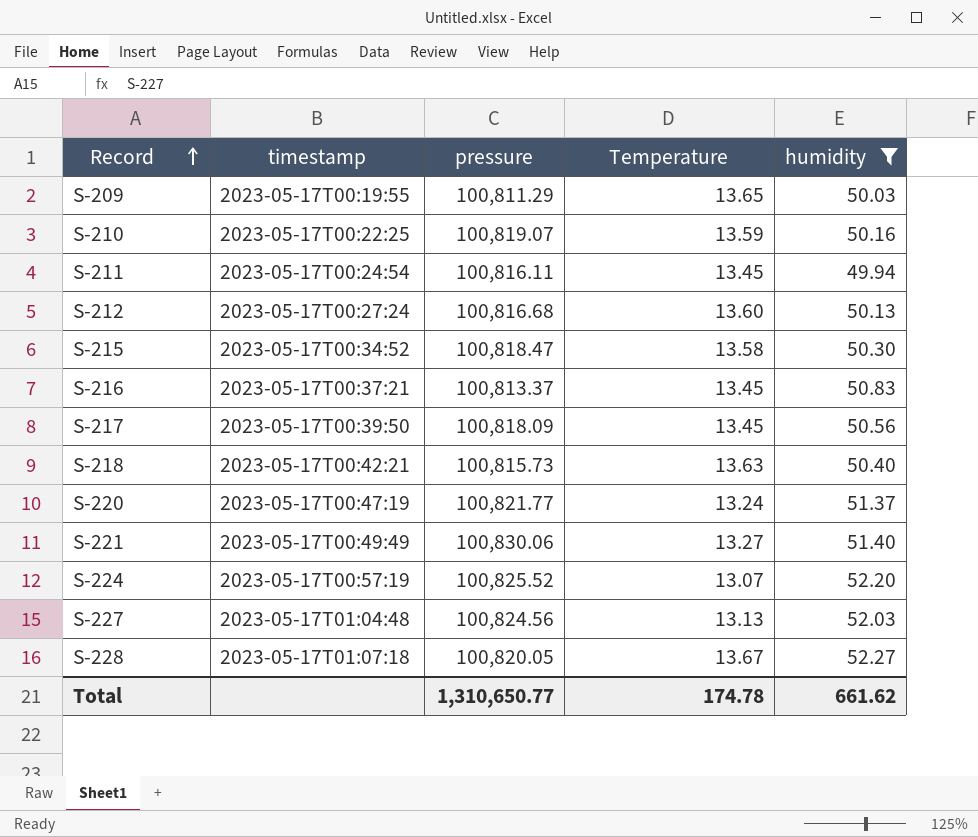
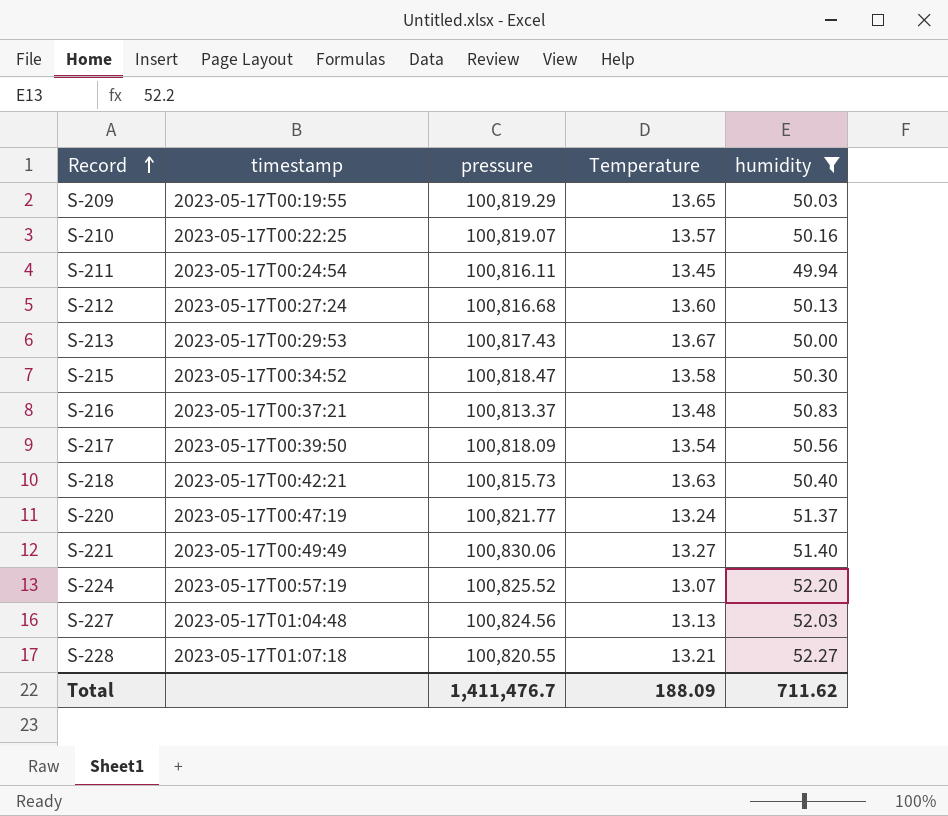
S-209 | pressure: 100,811.29 -> 100,819.29
S-210 | Temperature: 13.59 -> 13.57
row S-213: none -> 2023-05-17T00:29:53 | 100,817.43 | 13.67 | 50.00
S-216 | Temperature: 13.45 -> 13.48
S-217 | Temperature: 13.45 -> 13.54
S-228 | pressure: 100,820.05 -> 100,820.55
S-228 | Temperature: 13.67 -> 13.21
Total | pressure: 1,310,650.77 -> 1,411,476.7
Total | Temperature: 174.78 -> 188.09
Total | humidity: 661.62 -> 711.62

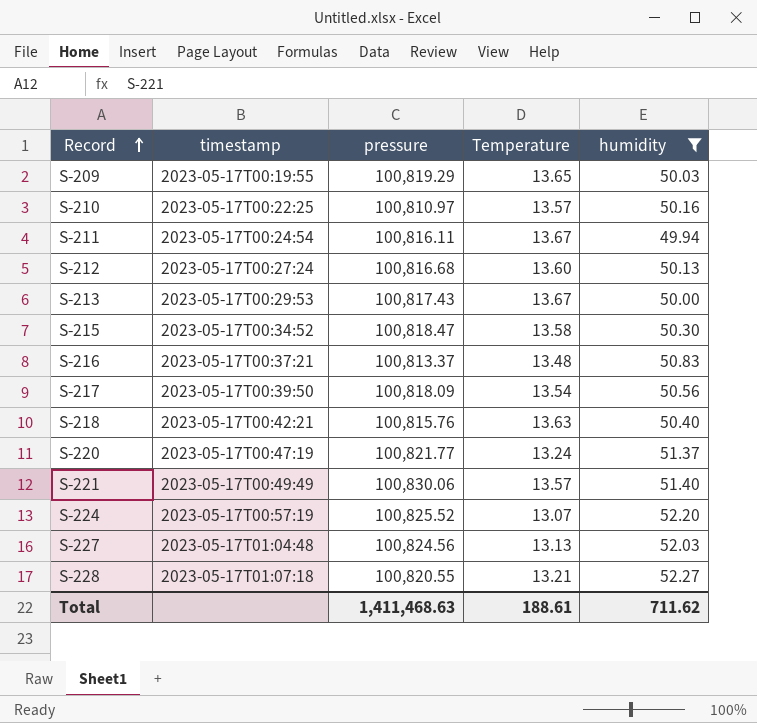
S-210 | pressure: 100,819.07 -> 100,810.97
S-211 | Temperature: 13.45 -> 13.67
S-218 | pressure: 100,815.73 -> 100,815.76
S-221 | Temperature: 13.27 -> 13.57
Total | pressure: 1,411,476.7 -> 1,411,468.63
Total | Temperature: 188.09 -> 188.61

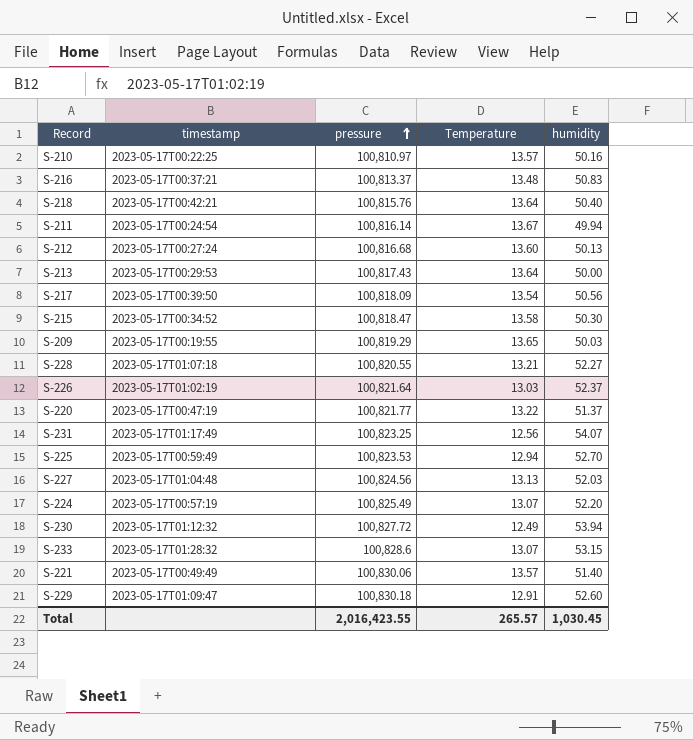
filter: humidity <= 52.27 -> none
row order: Record ascending -> pressure ascending
S-218 | Temperature: 13.63 -> 13.64
S-211 | pressure: 100,816.11 -> 100,816.14
S-213 | Temperature: 13.67 -> 13.64
S-220 | Temperature: 13.24 -> 13.22
S-224 | pressure: 100,825.52 -> 100,825.49
Total | pressure: 1,411,468.63 -> 2,016,423.55
Total | Temperature: 188.61 -> 265.57
Total | humidity: 711.62 -> 1,030.45

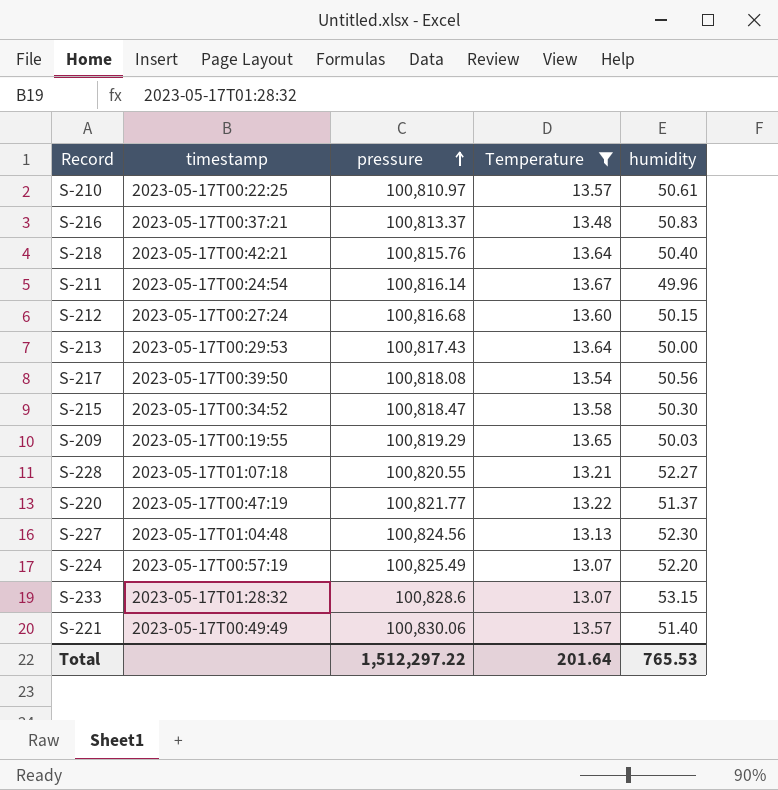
filter: none -> Temperature >= 13.07
S-210 | humidity: 50.16 -> 50.61
S-211 | humidity: 49.94 -> 49.96
S-212 | humidity: 50.13 -> 50.15
S-217 | pressure: 100,818.09 -> 100,818.08
S-227 | humidity: 52.03 -> 52.30
Total | pressure: 2,016,423.55 -> 1,512,297.22
Total | Temperature: 265.57 -> 201.64
Total | humidity: 1,030.45 -> 765.53

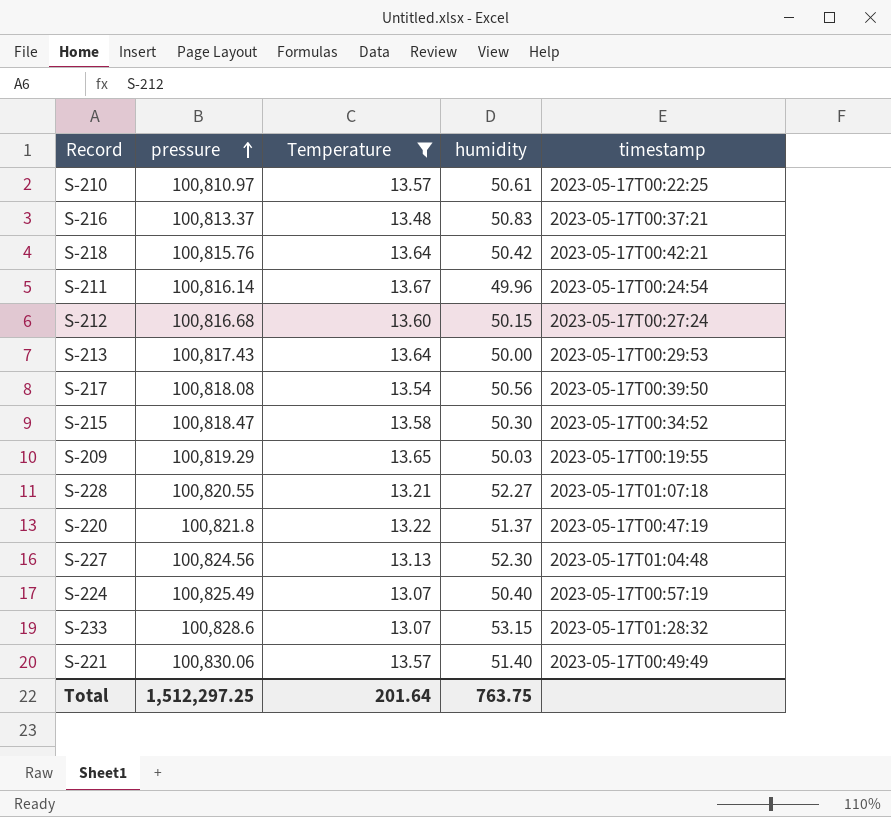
column timestamp | position: 2 -> 5
S-218 | humidity: 50.40 -> 50.42
S-220 | pressure: 100,821.77 -> 100,821.8
S-224 | humidity: 52.20 -> 50.40
Total | pressure: 1,512,297.22 -> 1,512,297.25
Total | humidity: 765.53 -> 763.75

